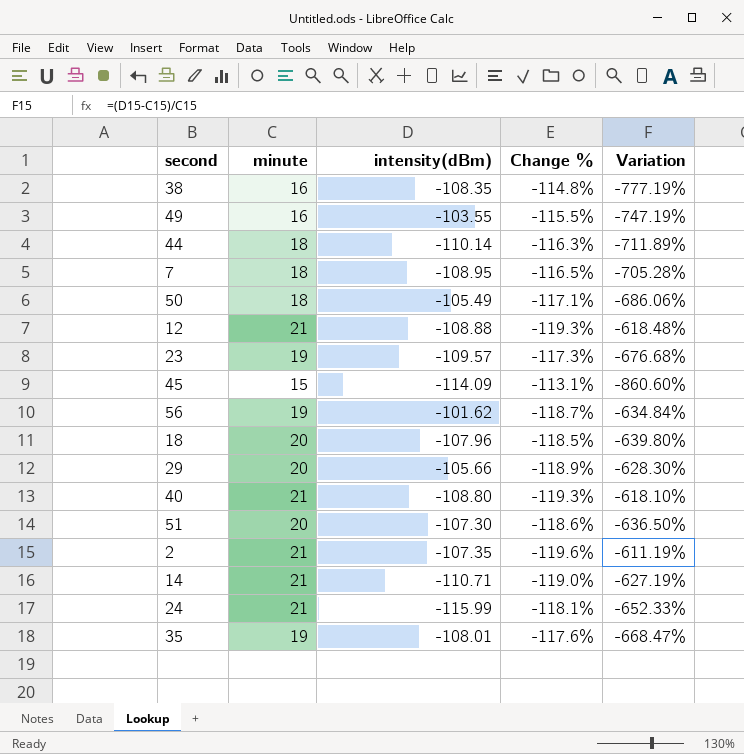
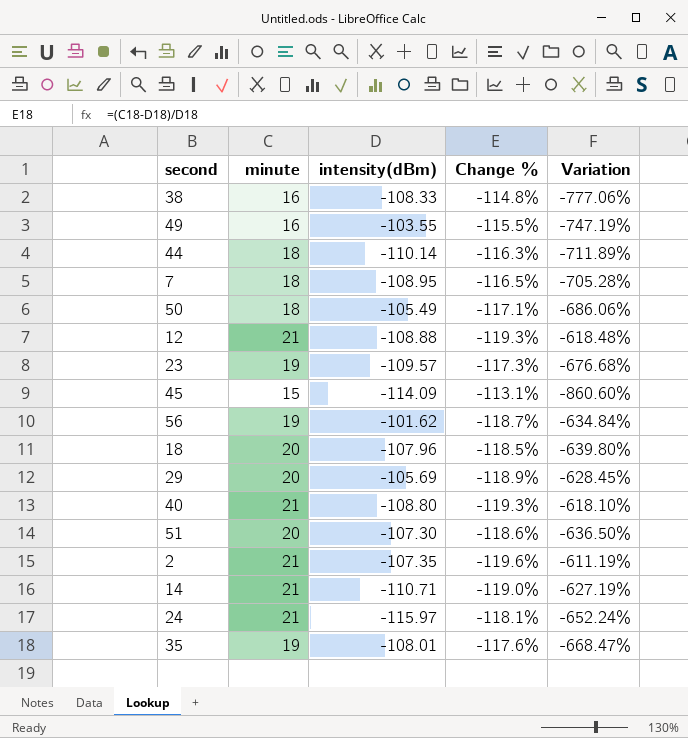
38 | intensity(dBm): -108.35 -> -108.33
38 | Variation: -777.19% -> -777.06%
29 | intensity(dBm): -105.66 -> -105.69
29 | Variation: -628.30% -> -628.45%
24 | intensity(dBm): -115.99 -> -115.97
24 | Variation: -652.33% -> -652.24%

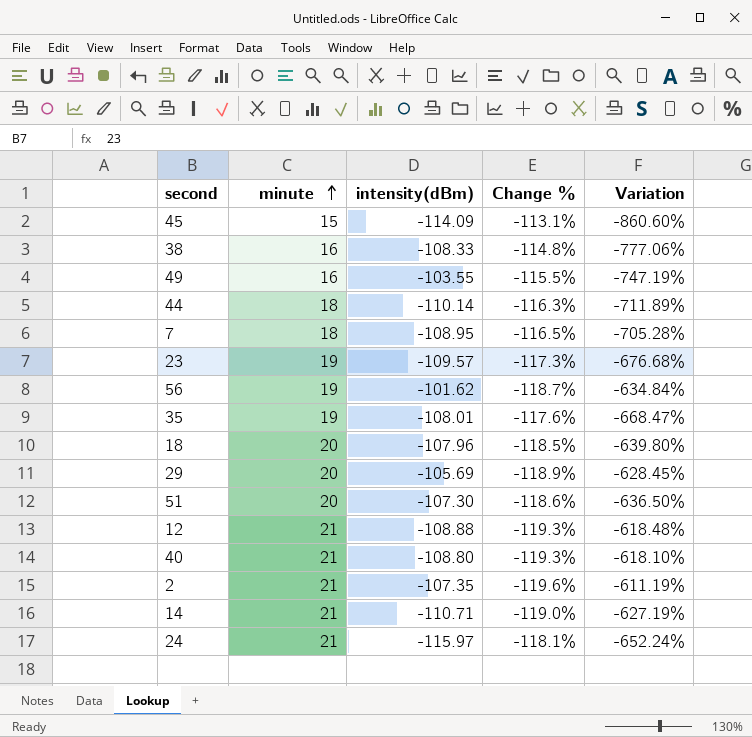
row order: none -> minute ascending
row 50: 18 | -105.49 | -117.1% | -686.06% -> none

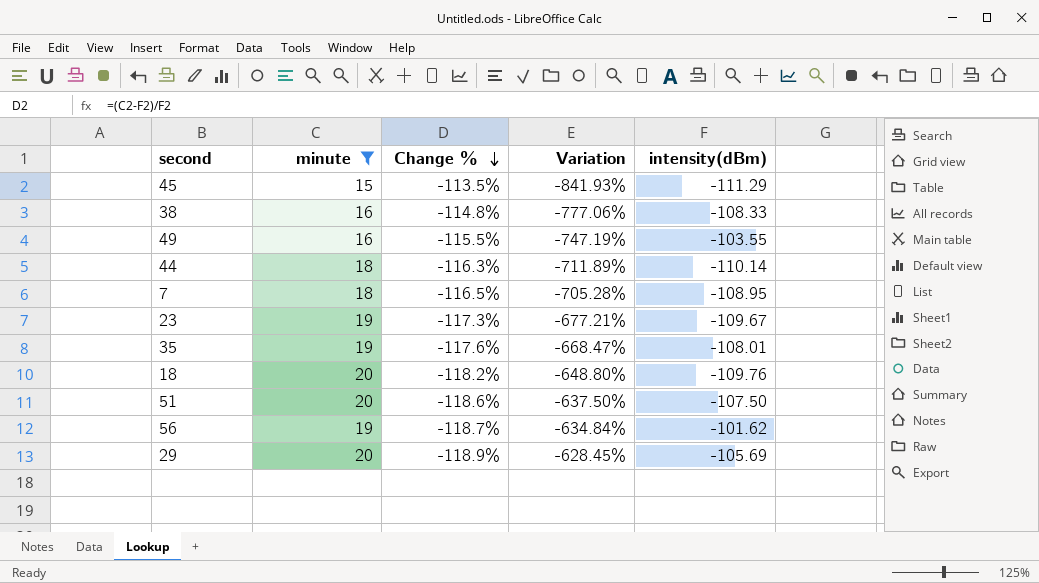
filter: none -> minute != 21
row order: minute ascending -> Change % descending
column intensity(dBm) | position: 3 -> 5
45 | Change %: -113.1% -> -113.5%
45 | Variation: -860.60% -> -841.93%
45 | intensity(dBm): -114.09 -> -111.29
23 | Variation: -676.68% -> -677.21%
23 | intensity(dBm): -109.57 -> -109.67
18 | Change %: -118.5% -> -118.2%
18 | Variation: -639.80% -> -648.80%
18 | intensity(dBm): -107.96 -> -109.76
51 | Variation: -636.50% -> -637.50%
51 | intensity(dBm): -107.30 -> -107.50

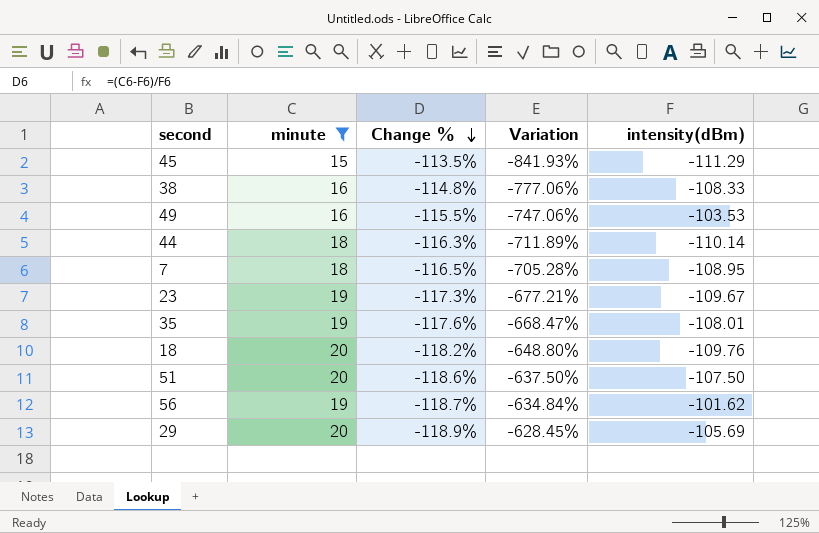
49 | Variation: -747.19% -> -747.06%
49 | intensity(dBm): -103.55 -> -103.53

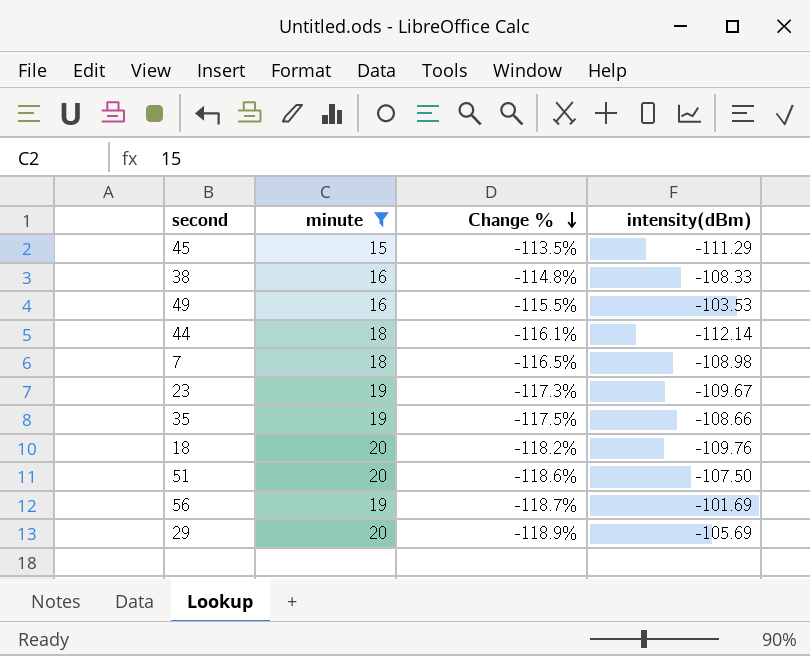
column Variation | formula: ([intensity(dBm)] - [minute]) / [minute] -> none
44 | Change %: -116.3% -> -116.1%
44 | intensity(dBm): -110.14 -> -112.14
7 | intensity(dBm): -108.95 -> -108.98
35 | Change %: -117.6% -> -117.5%
35 | intensity(dBm): -108.01 -> -108.66
56 | intensity(dBm): -101.62 -> -101.69

